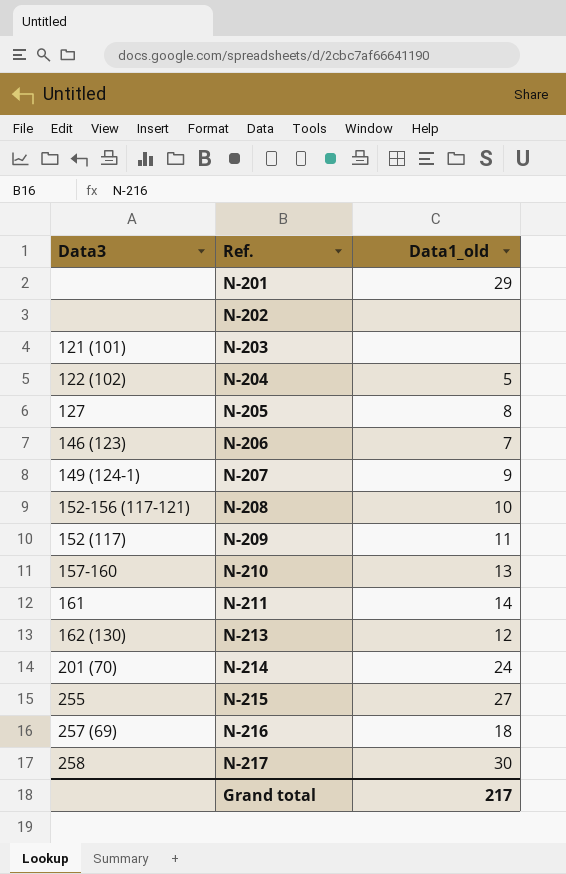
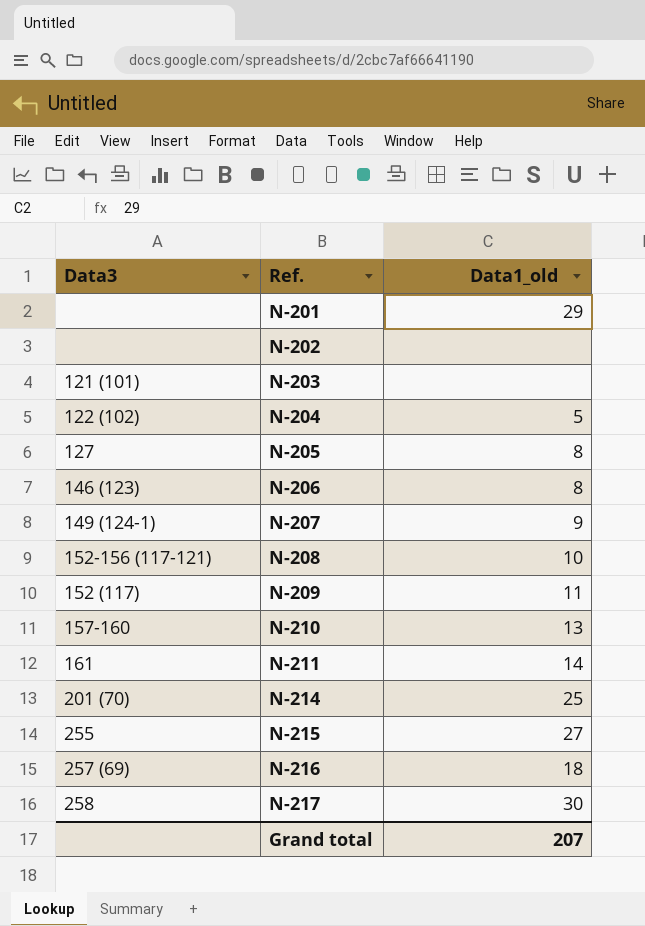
row N-213: 162 (130) | 12 -> none
N-206 | Data1_old: 7 -> 8
N-214 | Data1_old: 24 -> 25
Grand total | Data1_old: 217 -> 207

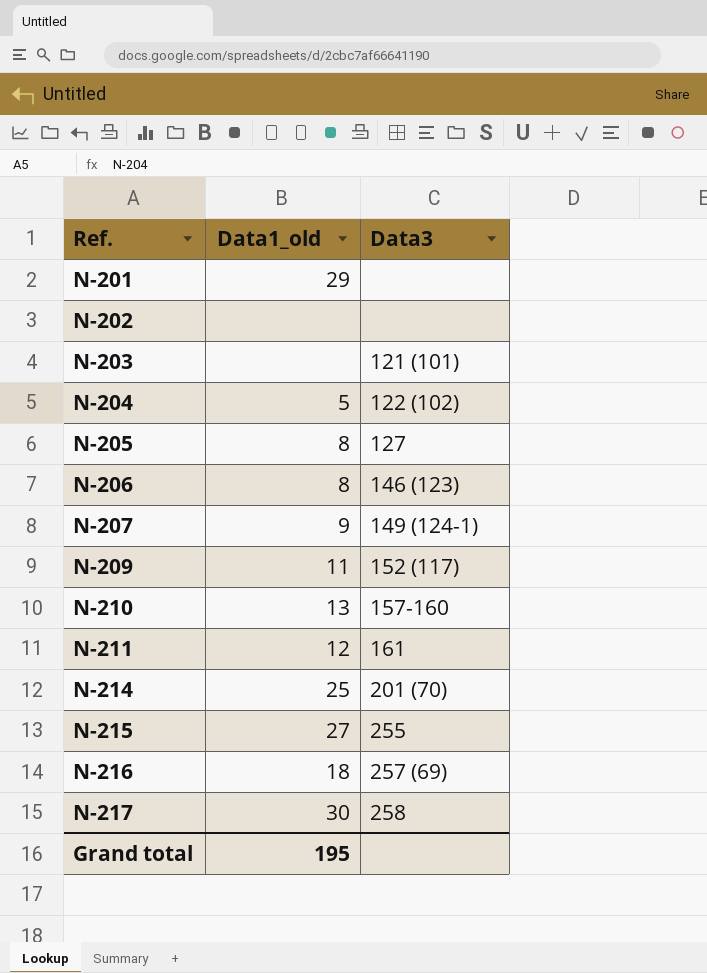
column Data3 | position: 1 -> 3
row N-208: 152-156 (117-121) | 10 -> none
N-211 | Data1_old: 14 -> 12
Grand total | Data1_old: 207 -> 195

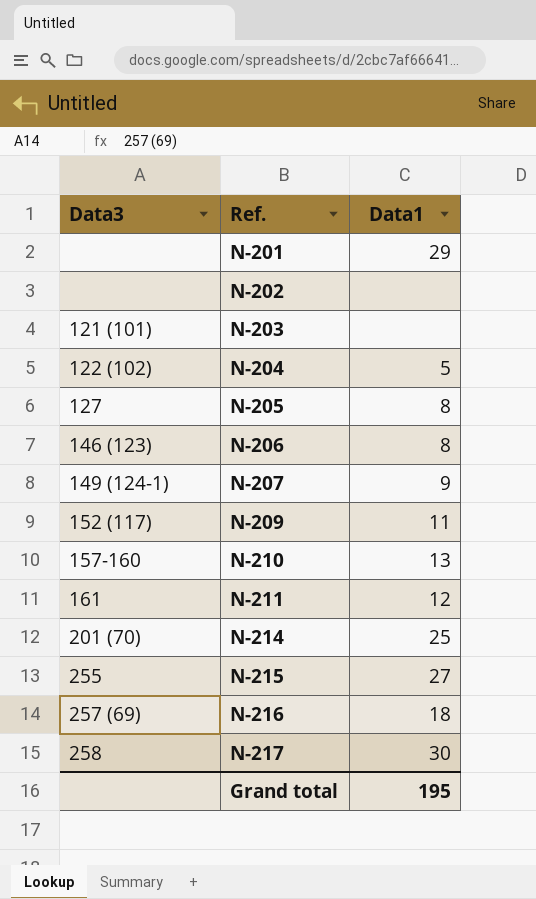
column Data3 | position: 3 -> 1
column name: Data1_old -> Data1

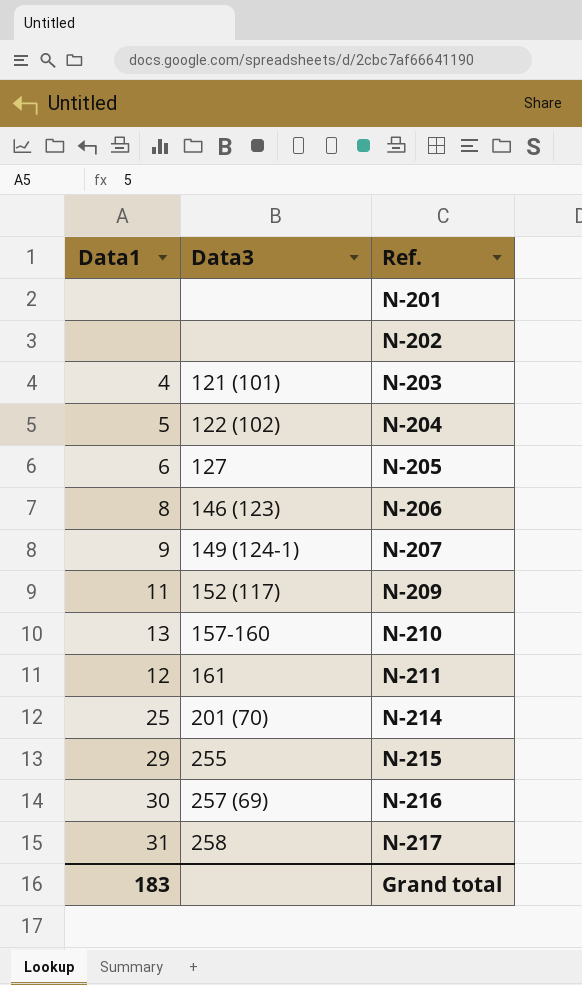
column Data1 | position: 3 -> 1
N-201 | Data1: 29 -> none
N-203 | Data1: none -> 4
N-205 | Data1: 8 -> 6
N-215 | Data1: 27 -> 29
N-216 | Data1: 18 -> 30
N-217 | Data1: 30 -> 31
Grand total | Data1: 195 -> 183

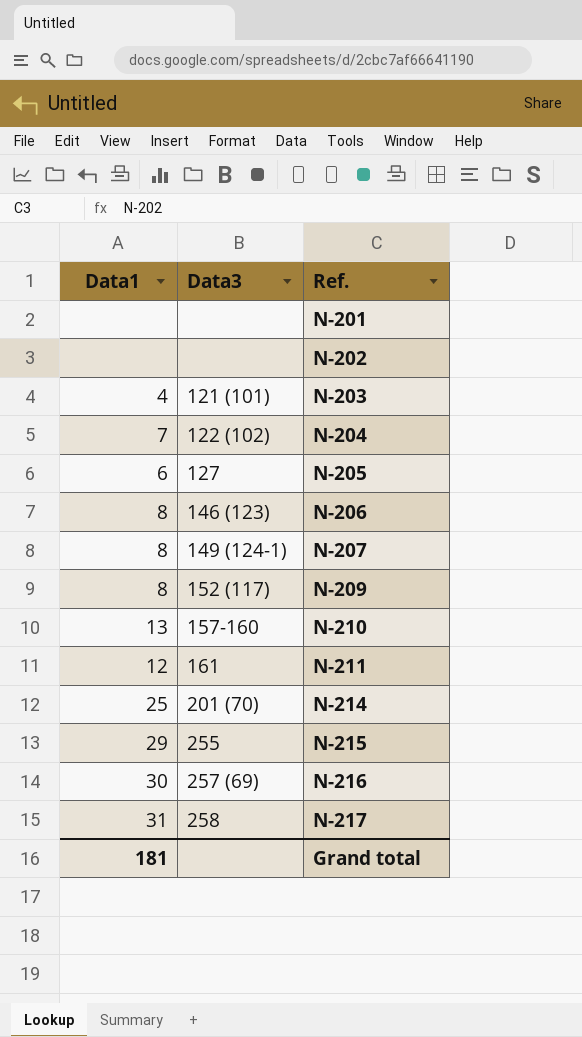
N-204 | Data1: 5 -> 7
N-207 | Data1: 9 -> 8
N-209 | Data1: 11 -> 8
Grand total | Data1: 183 -> 181

